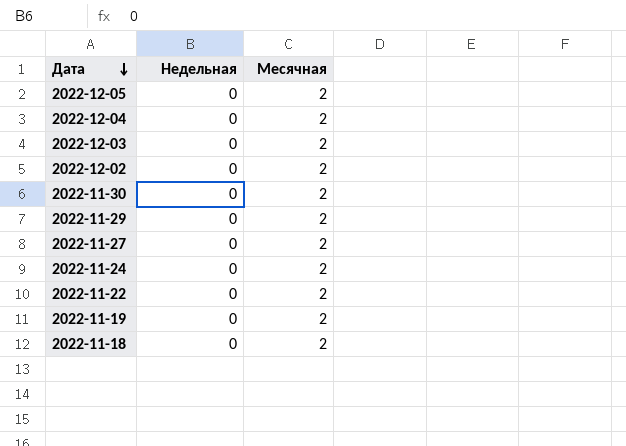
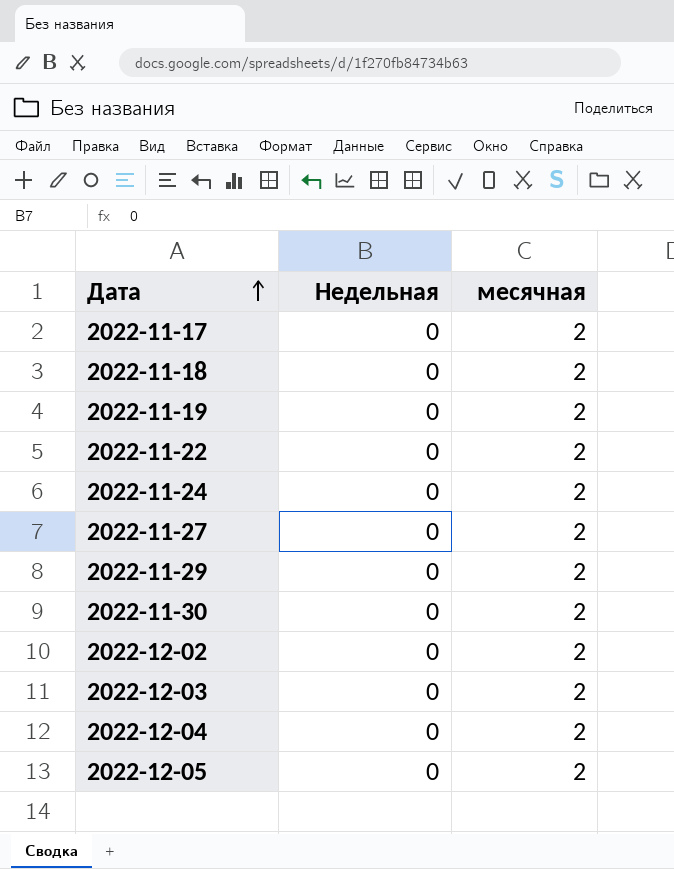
row order: Дата descending -> Дата ascending
column name: Месячная -> месячная
row 2022-11-17: none -> 0 | 2

